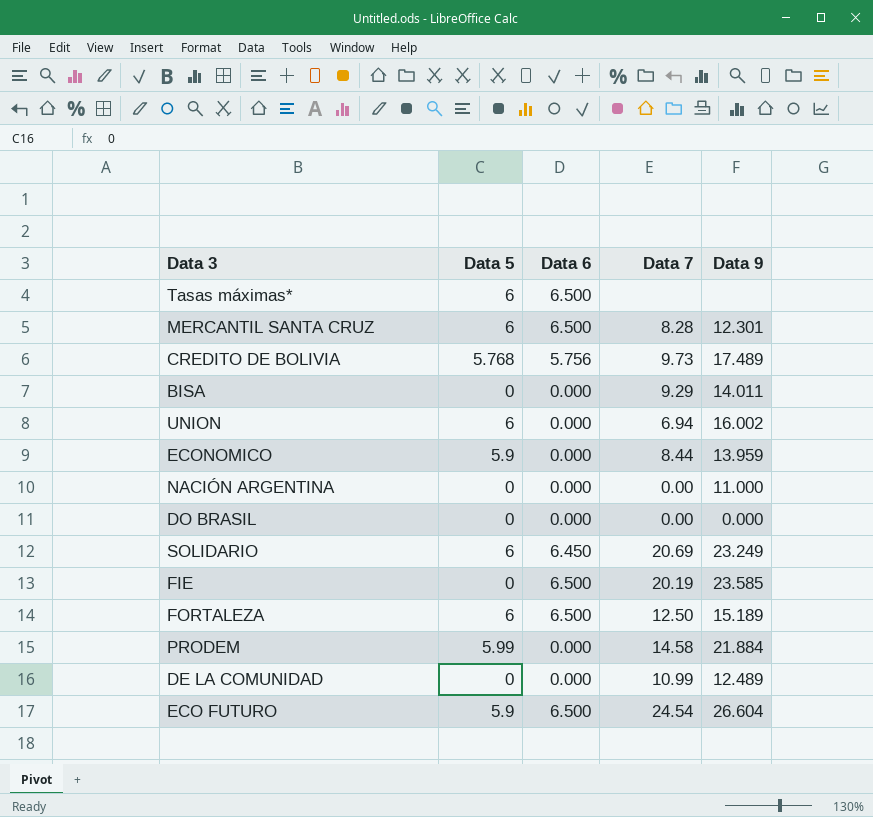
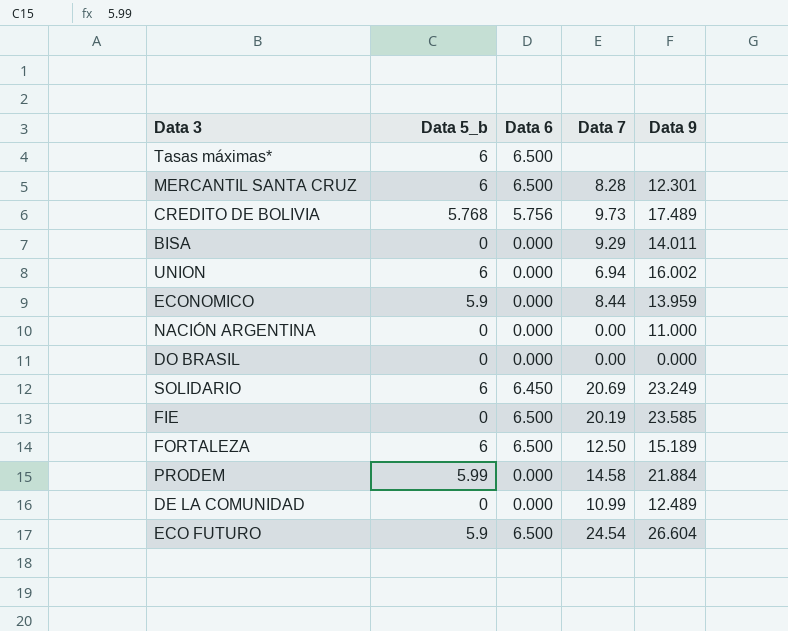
column name: Data 5 -> Data 5_b

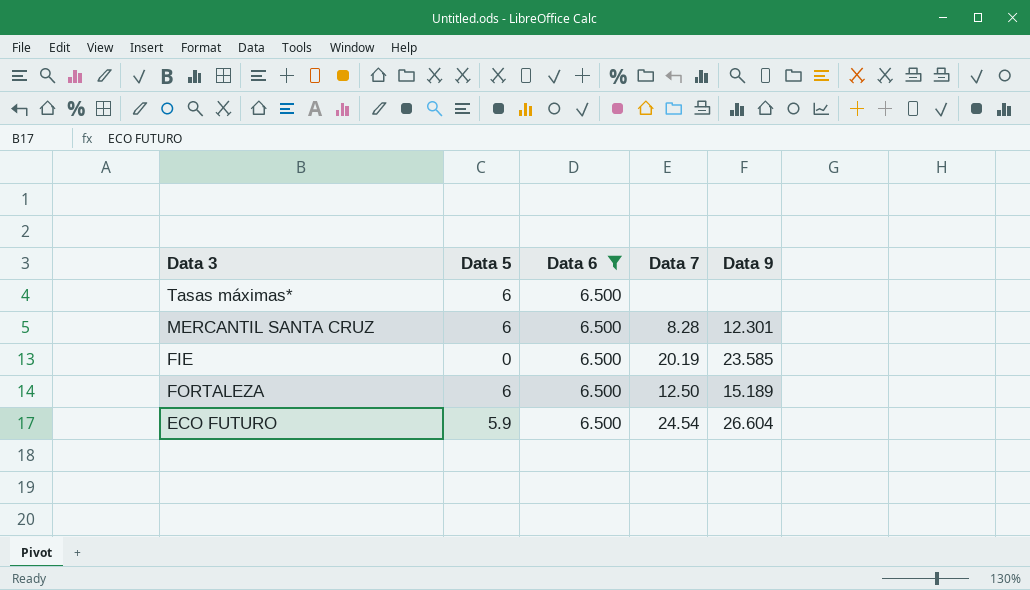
filter: none -> Data 6 = 6.500
column name: Data 5_b -> Data 5

